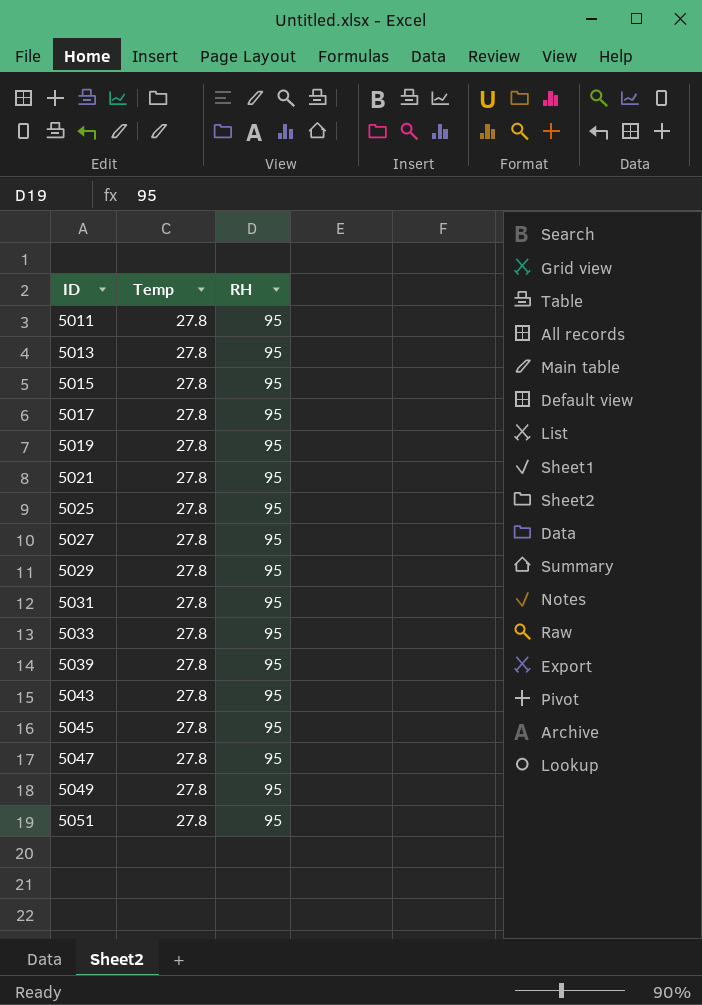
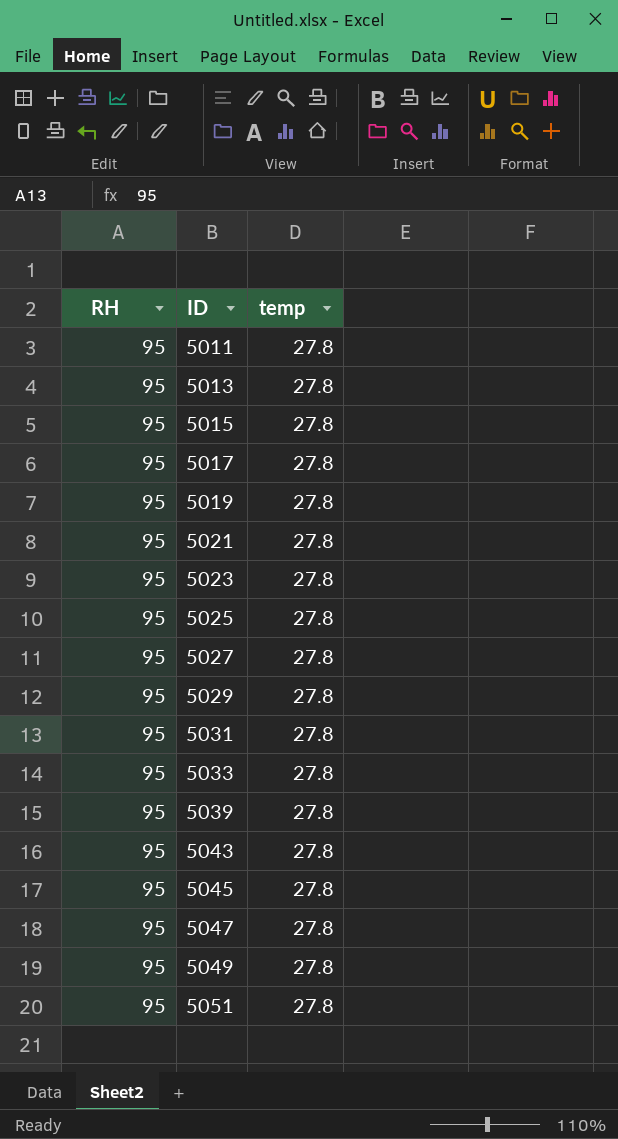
column RH | position: 3 -> 1
column name: Temp -> temp
row 5023: none -> 95 | 27.8

